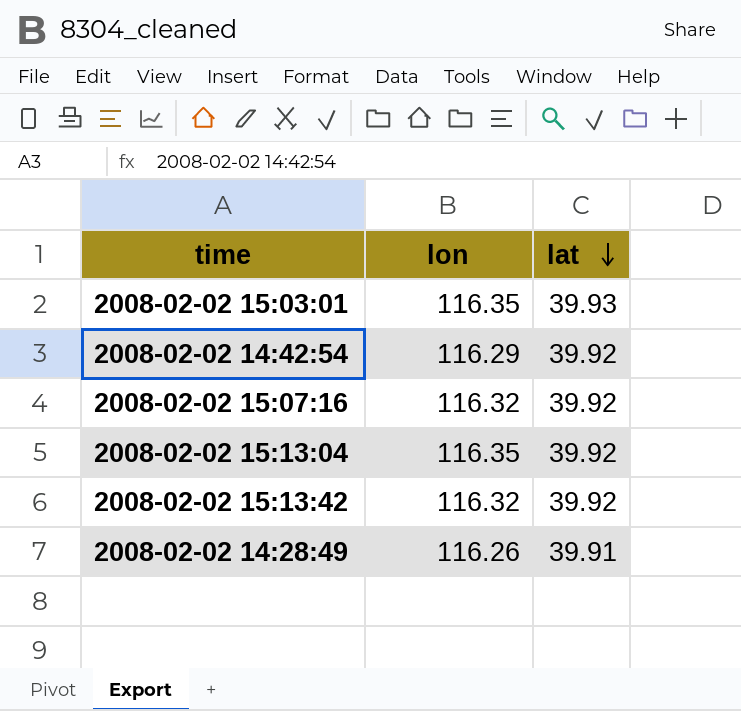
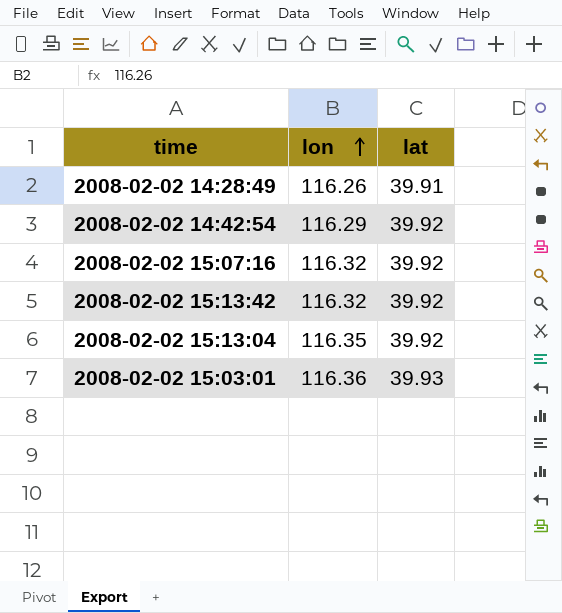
row order: lat descending -> lon ascending
2008-02-02 15:03:01 | lon: 116.35 -> 116.36

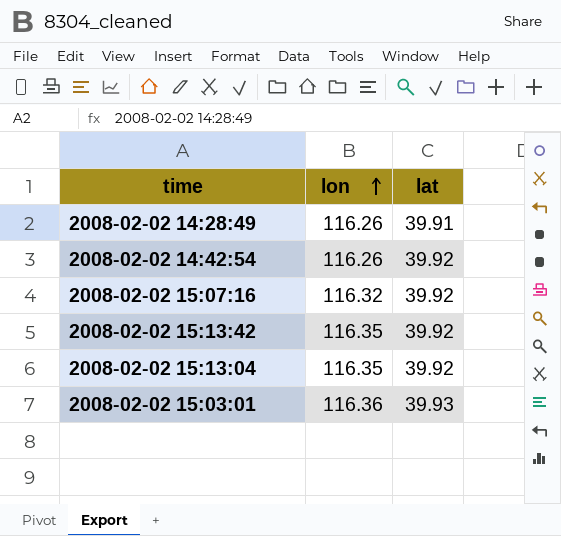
2008-02-02 14:42:54 | lon: 116.29 -> 116.26
2008-02-02 15:13:42 | lon: 116.32 -> 116.35

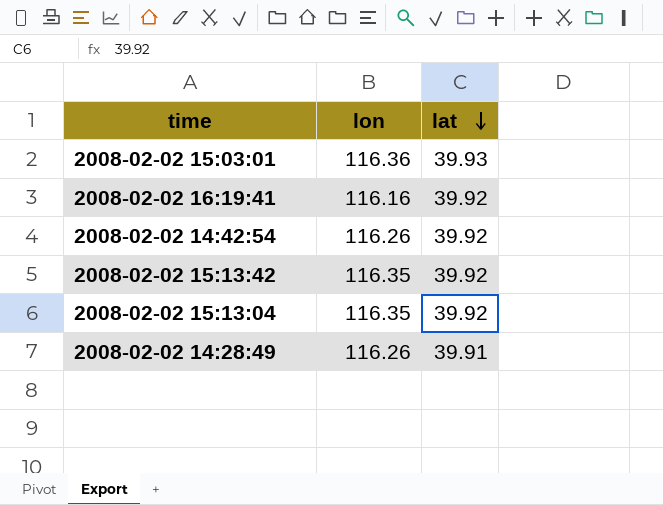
row order: lon ascending -> lat descending
row 2008-02-02 15:07:16: 116.32 | 39.92 -> none
row 2008-02-02 16:19:41: none -> 116.16 | 39.92

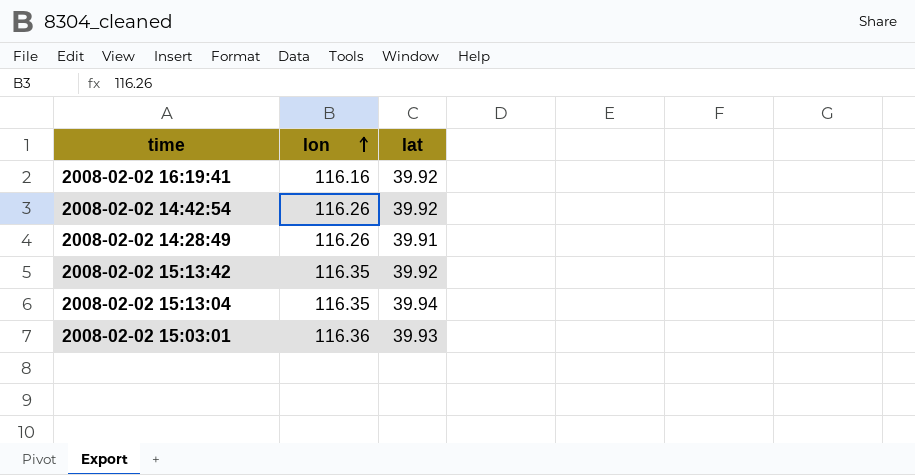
row order: lat descending -> lon ascending
2008-02-02 15:13:04 | lat: 39.92 -> 39.94

